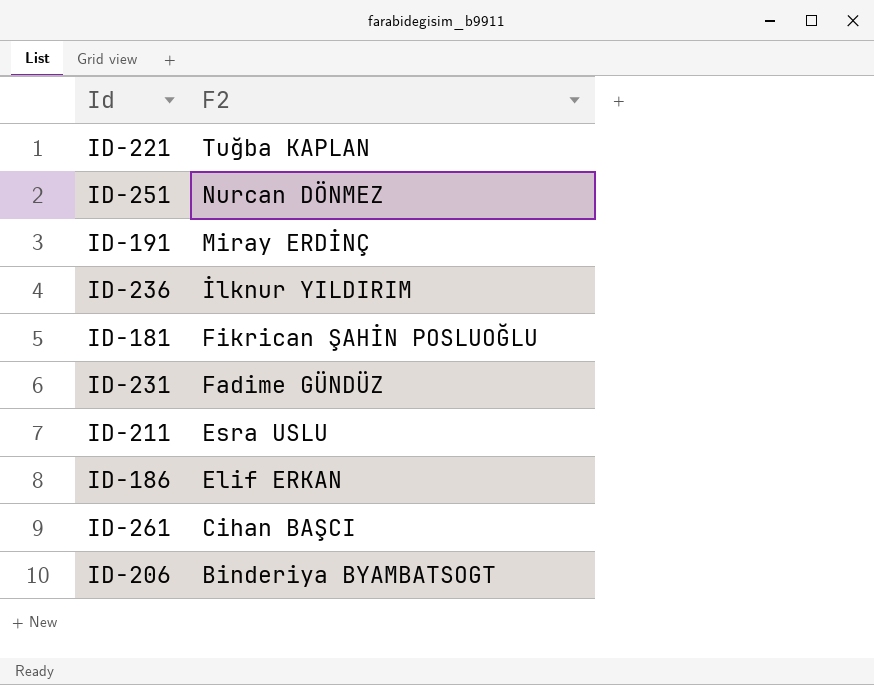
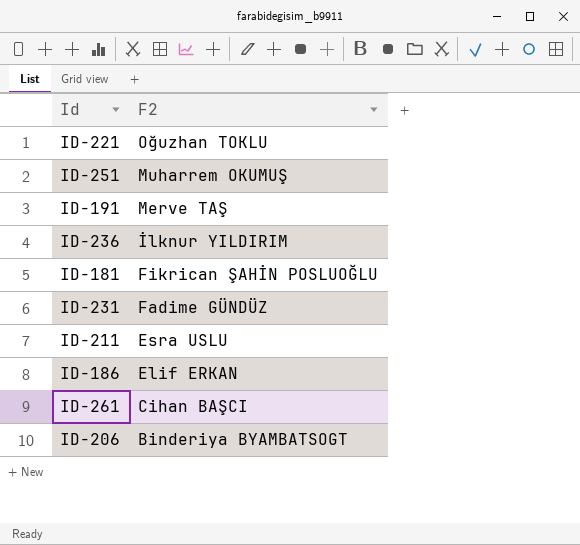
ID-221 | F2: Tuğba KAPLAN -> Oğuzhan TOKLU
ID-251 | F2: Nurcan DÖNMEZ -> Muharrem OKUMUŞ
ID-191 | F2: Miray ERDİNÇ -> Merve TAŞ

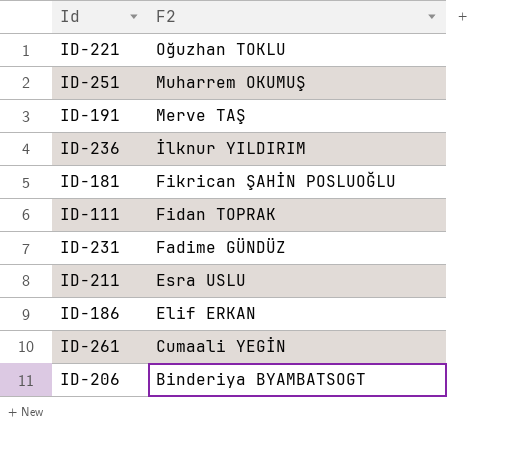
row ID-111: none -> Fidan TOPRAK
ID-261 | F2: Cihan BAŞCI -> Cumaali YEGİN

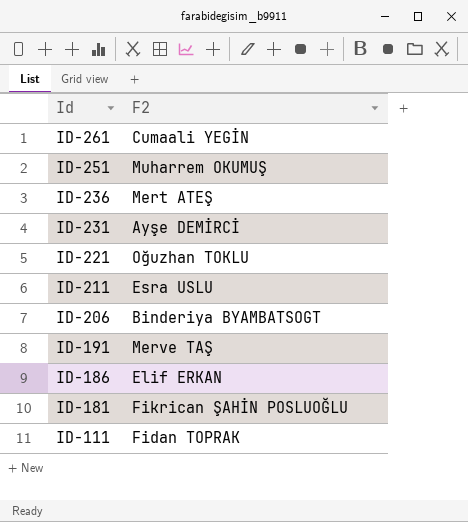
row order: F2 descending -> Id descending
ID-236 | F2: İlknur YILDIRIM -> Mert ATEŞ
ID-231 | F2: Fadime GÜNDÜZ -> Ayşe DEMİRCİ

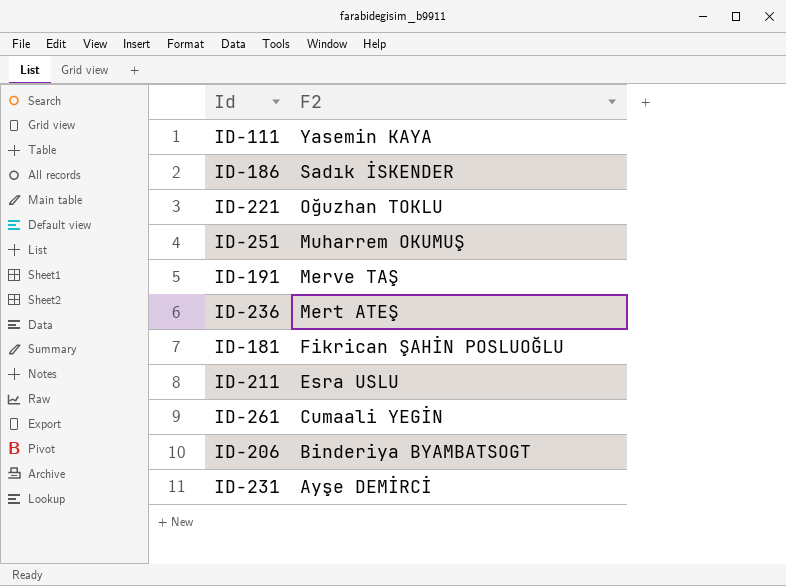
row order: Id descending -> F2 descending
ID-111 | F2: Fidan TOPRAK -> Yasemin KAYA
ID-186 | F2: Elif ERKAN -> Sadık İSKENDER

